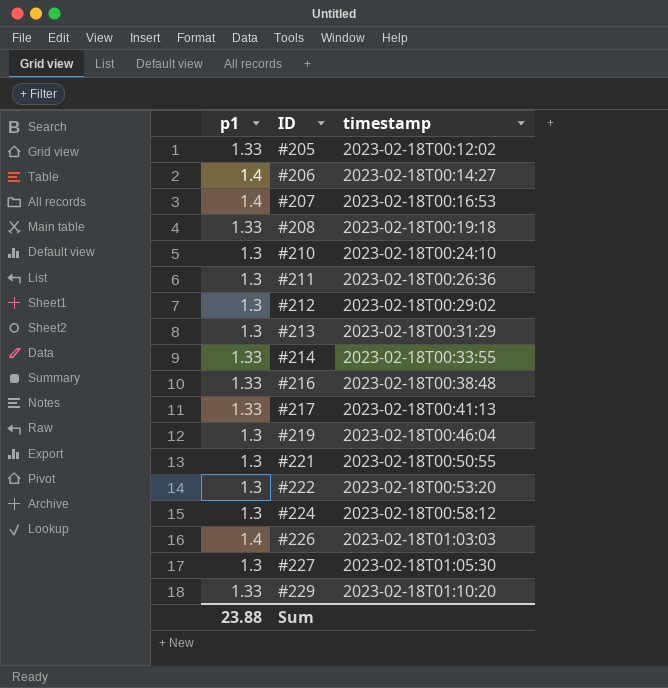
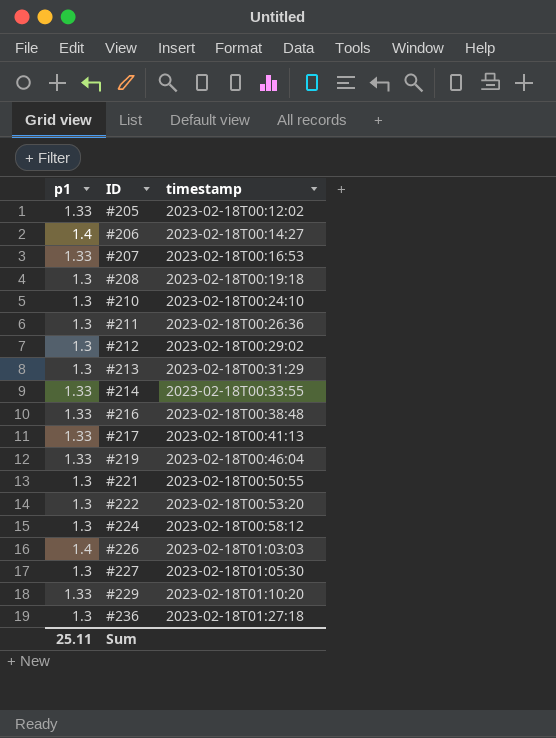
#207 | p1: 1.4 -> 1.33
#208 | p1: 1.33 -> 1.3
#219 | p1: 1.3 -> 1.33
row #236: none -> 1.3 | 2023-02-18T01:27:18
Sum | p1: 23.88 -> 25.11

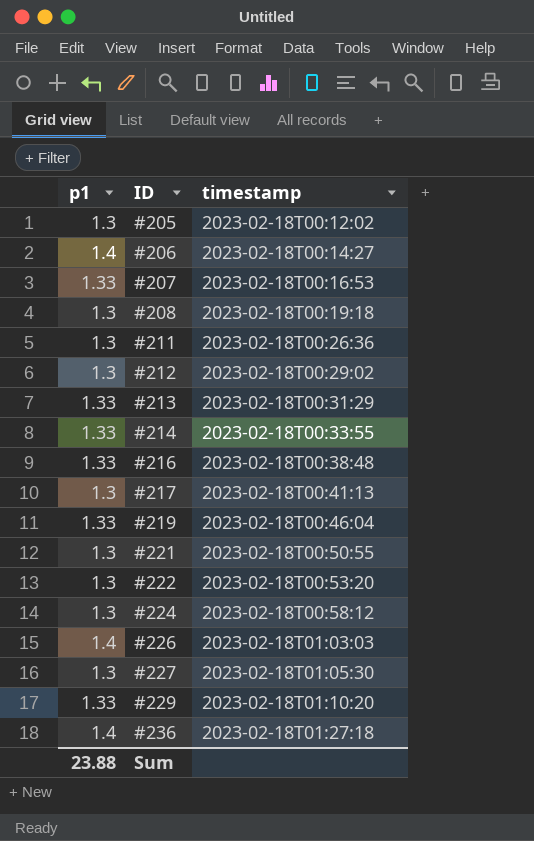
row #210: 1.3 | 2023-02-18T00:24:10 -> none
#205 | p1: 1.33 -> 1.3
#213 | p1: 1.3 -> 1.33
#217 | p1: 1.33 -> 1.3
#236 | p1: 1.3 -> 1.4
Sum | p1: 25.11 -> 23.88

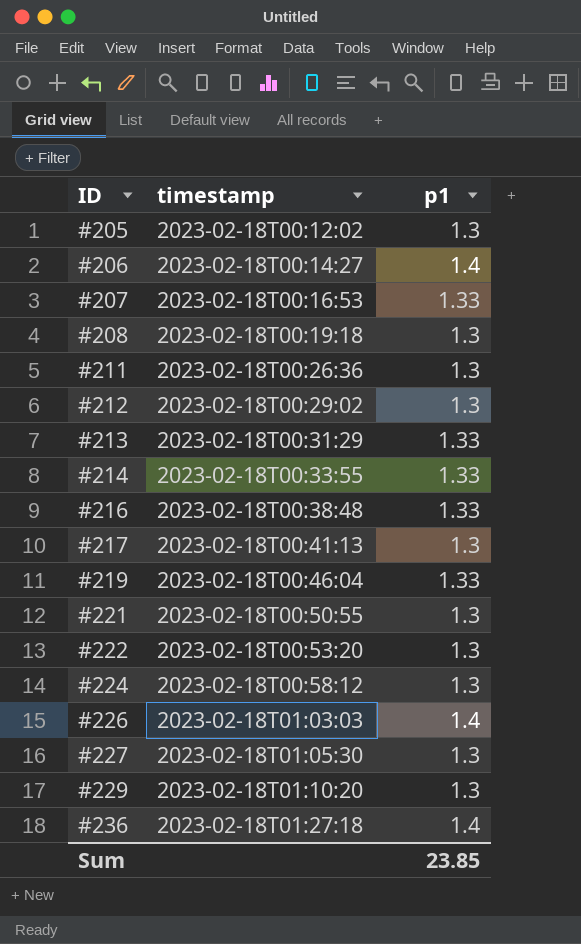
column p1 | position: 1 -> 3
#229 | p1: 1.33 -> 1.3
Sum | p1: 23.88 -> 23.85

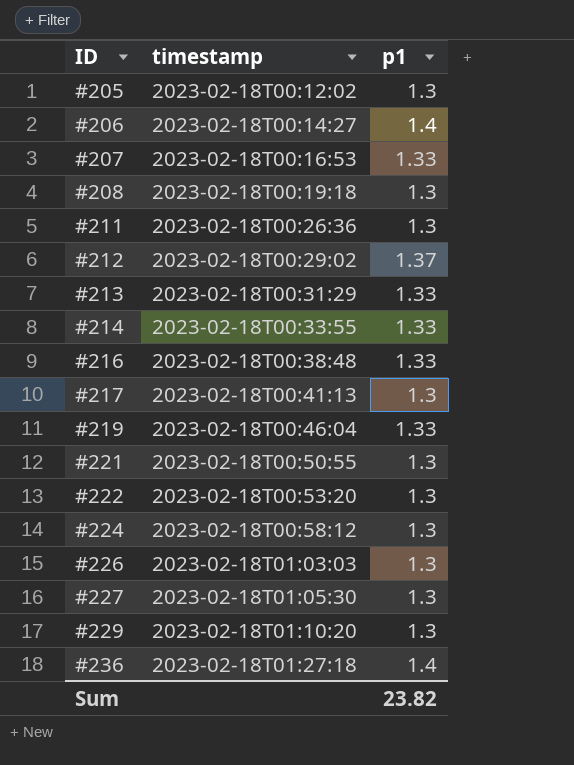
#212 | p1: 1.3 -> 1.37
#226 | p1: 1.4 -> 1.3
Sum | p1: 23.85 -> 23.82

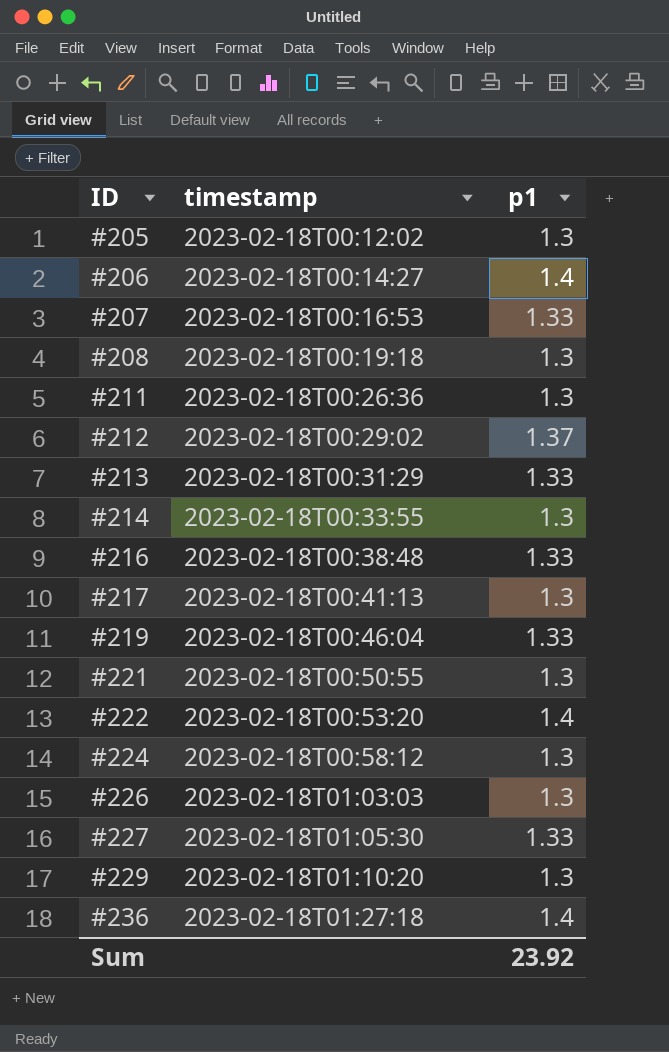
#214 | p1: 1.33 -> 1.3
#222 | p1: 1.3 -> 1.4
#227 | p1: 1.3 -> 1.33
Sum | p1: 23.82 -> 23.92

